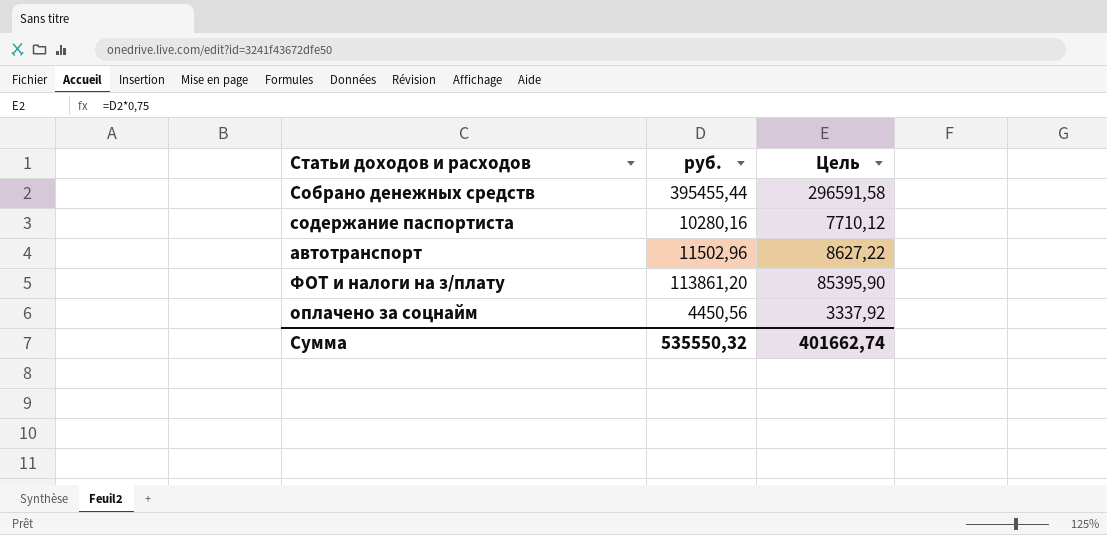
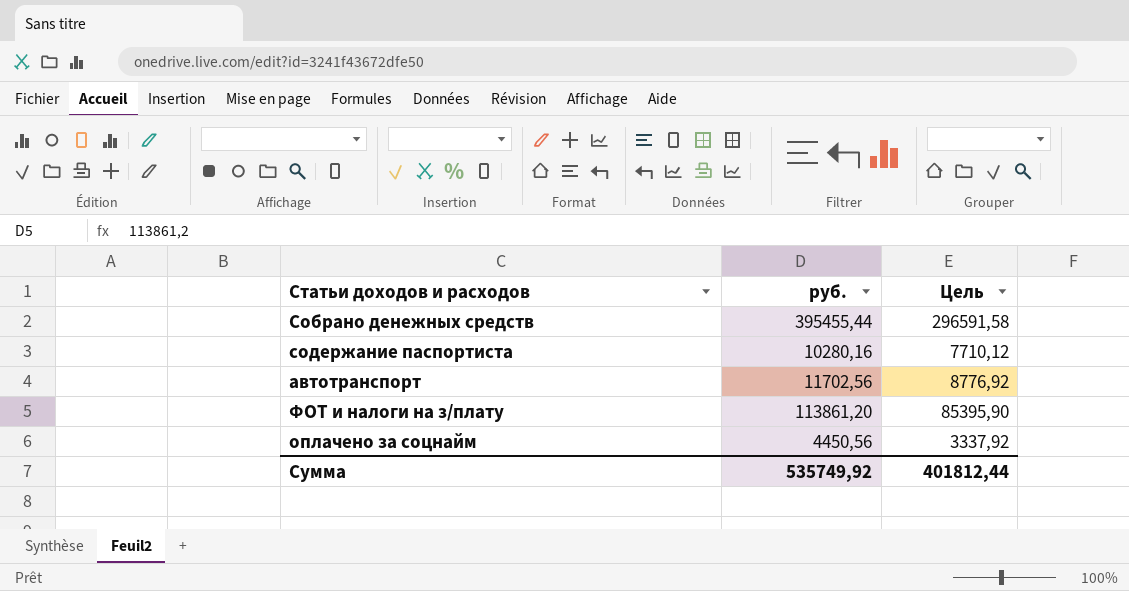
автотранспорт | руб.: 11502,96 -> 11702,56
автотранспорт | Цель: 8627,22 -> 8776,92
Сумма | руб.: 535550,32 -> 535749,92
Сумма | Цель: 401662,74 -> 401812,44

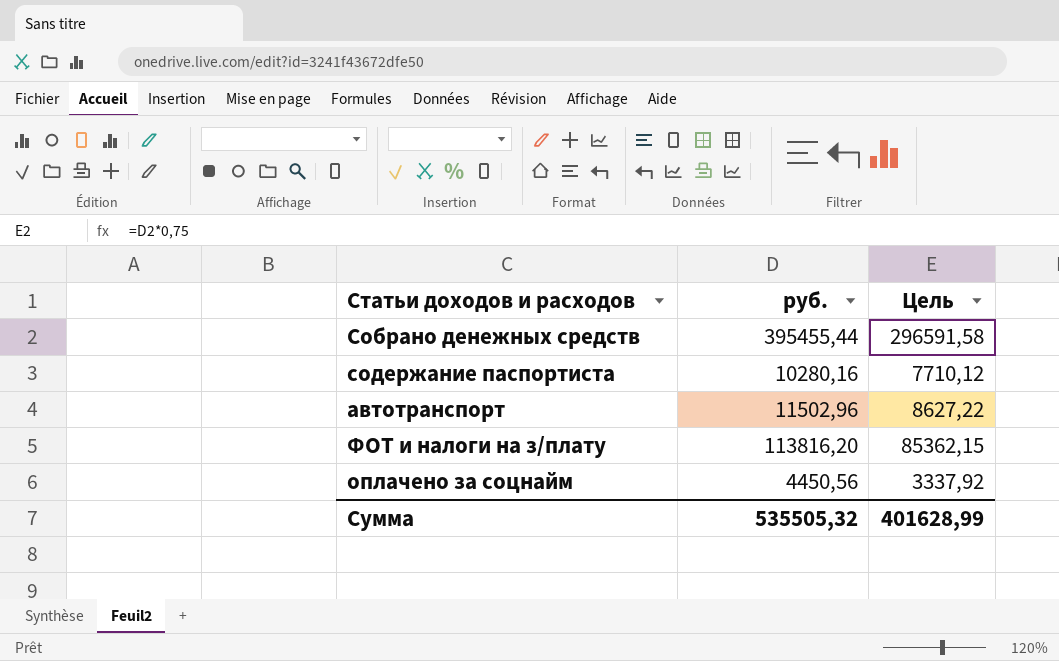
автотранспорт | руб.: 11702,56 -> 11502,96
автотранспорт | Цель: 8776,92 -> 8627,22
ФОТ и налоги на з/плату | руб.: 113861,20 -> 113816,20
ФОТ и налоги на з/плату | Цель: 85395,90 -> 85362,15
Сумма | руб.: 535749,92 -> 535505,32
Сумма | Цель: 401812,44 -> 401628,99

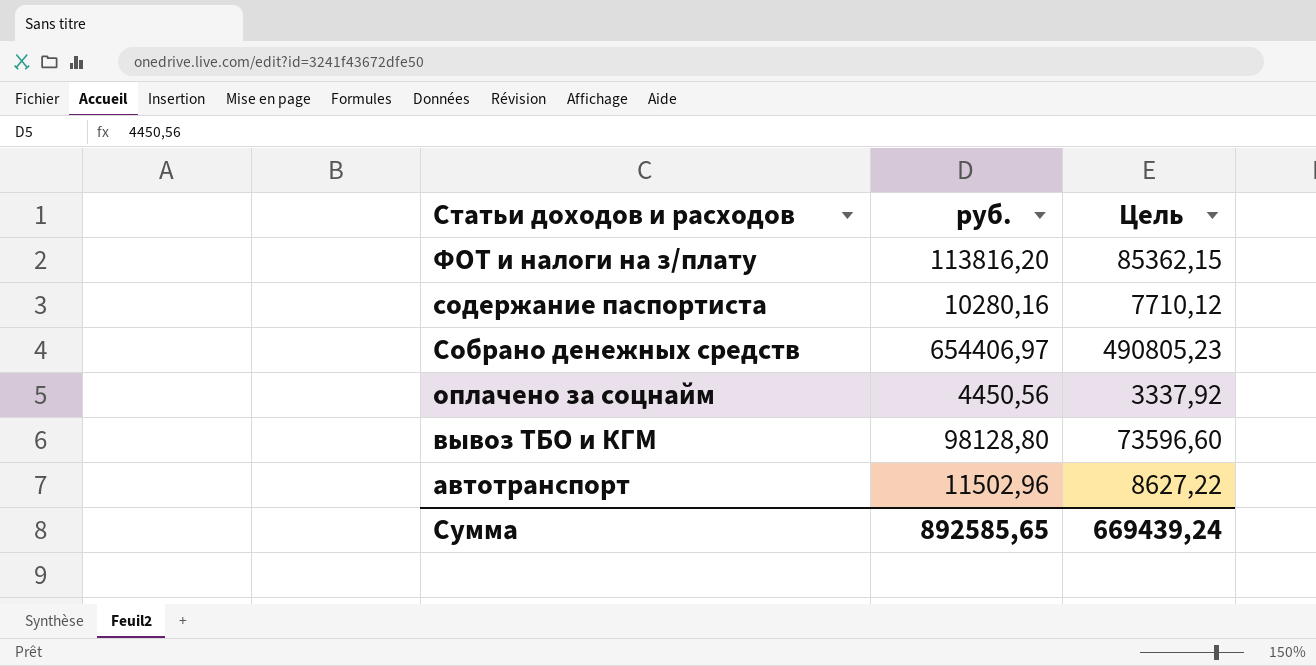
row order: none -> Статьи доходов и расходов descending
Собрано денежных средств | руб.: 395455,44 -> 654406,97
Собрано денежных средств | Цель: 296591,58 -> 490805,23
row вывоз ТБО и КГМ: none -> 98128,80 | 73596,60
Сумма | руб.: 535505,32 -> 892585,65
Сумма | Цель: 401628,99 -> 669439,24

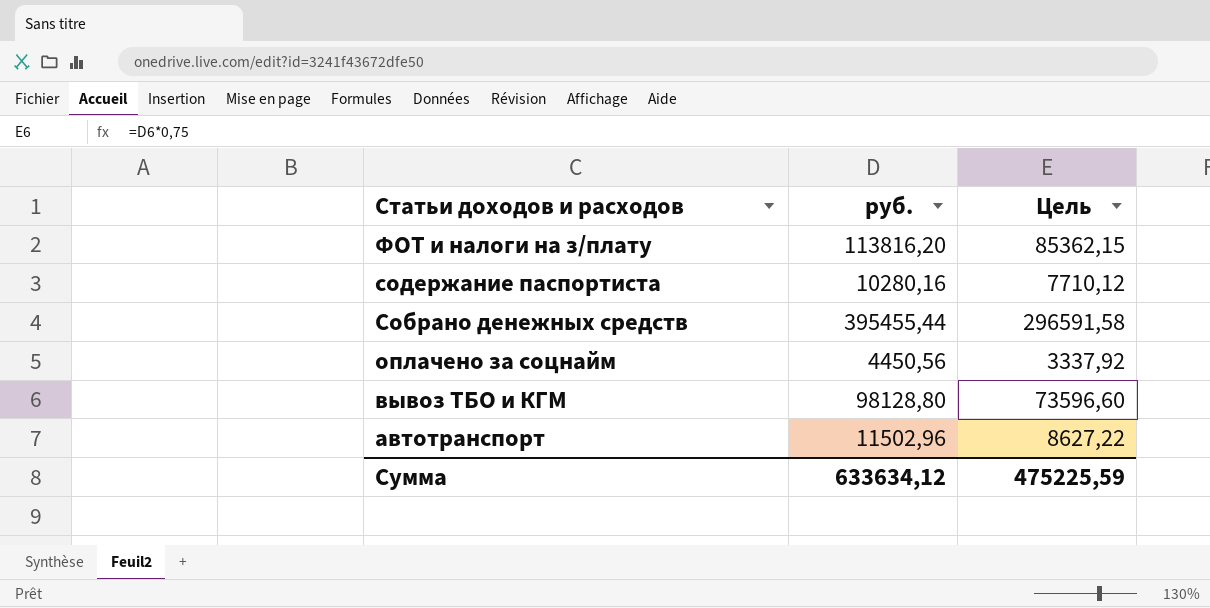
Собрано денежных средств | руб.: 654406,97 -> 395455,44
Собрано денежных средств | Цель: 490805,23 -> 296591,58
Сумма | руб.: 892585,65 -> 633634,12
Сумма | Цель: 669439,24 -> 475225,59

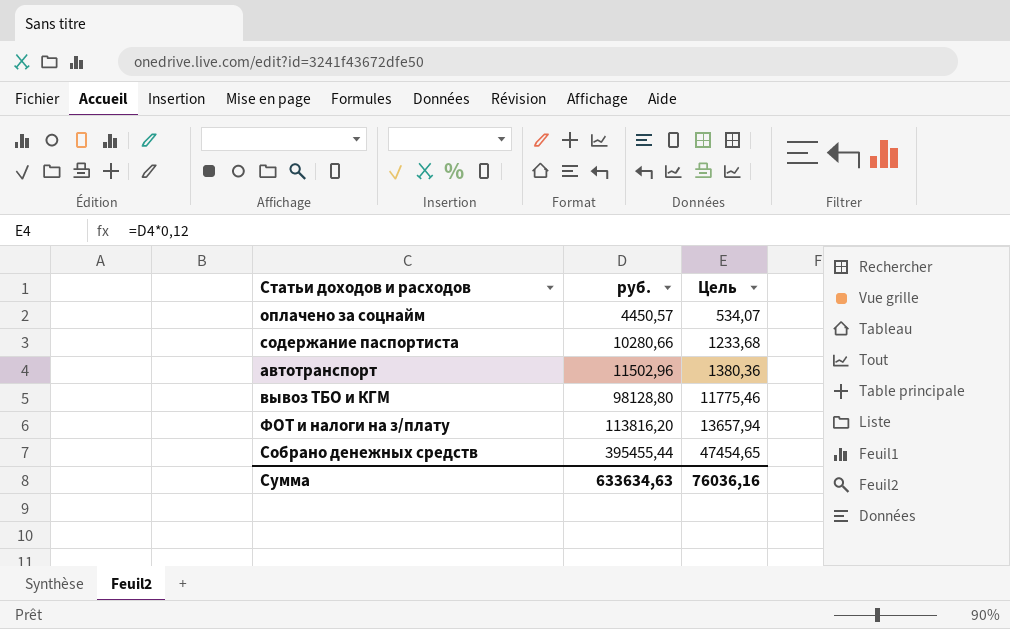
row order: Статьи доходов и расходов descending -> руб. ascending
column Цель | formula: [руб.] * 0,75 -> [руб.] * 0,12
оплачено за соцнайм | руб.: 4450,56 -> 4450,57
содержание паспортиста | руб.: 10280,16 -> 10280,66
Сумма | руб.: 633634,12 -> 633634,63
Сумма | Цель: 475225,59 -> 76036,16

